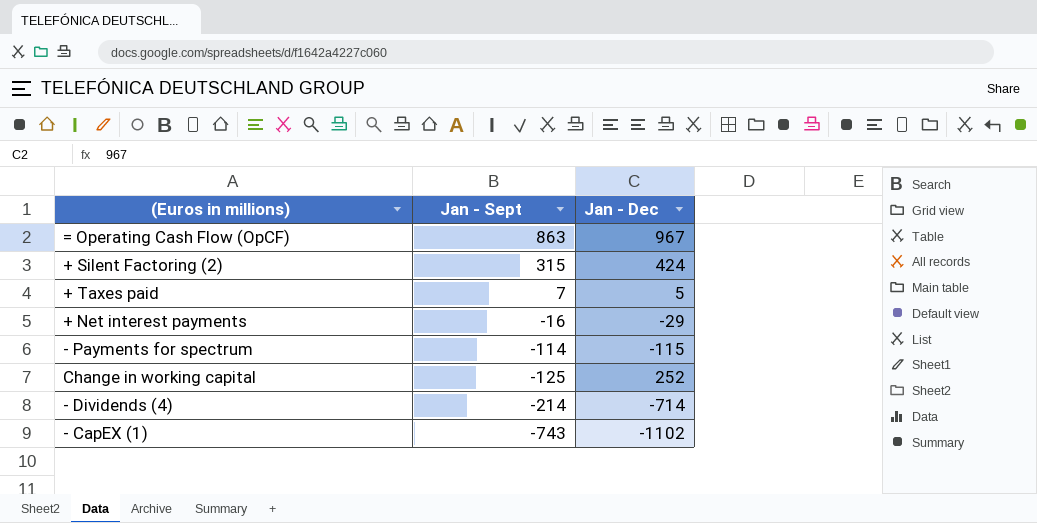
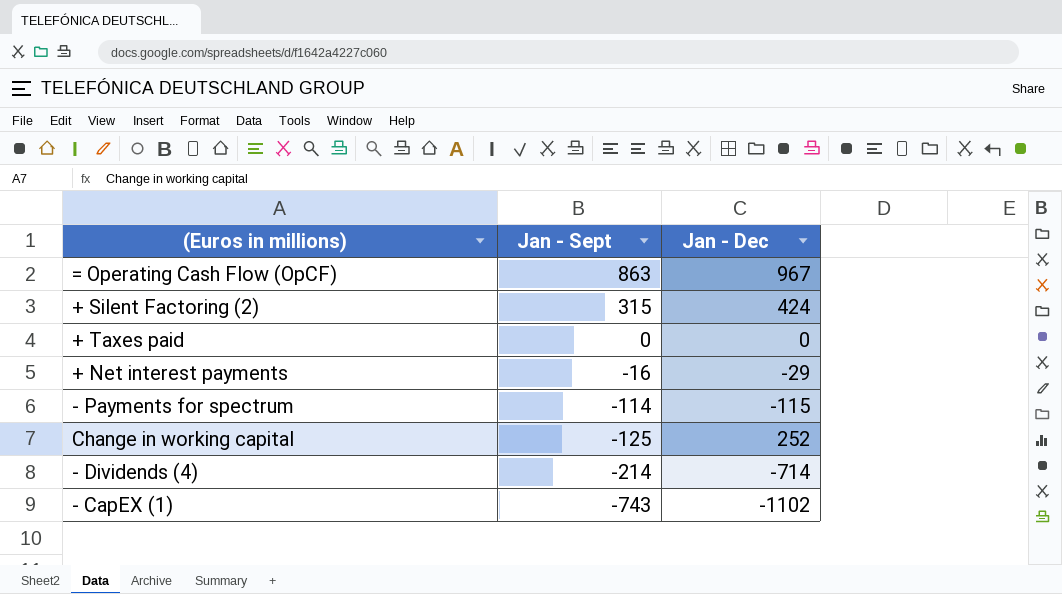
+ Taxes paid | Jan - Sept: 7 -> 0
+ Taxes paid | Jan - Dec: 5 -> 0

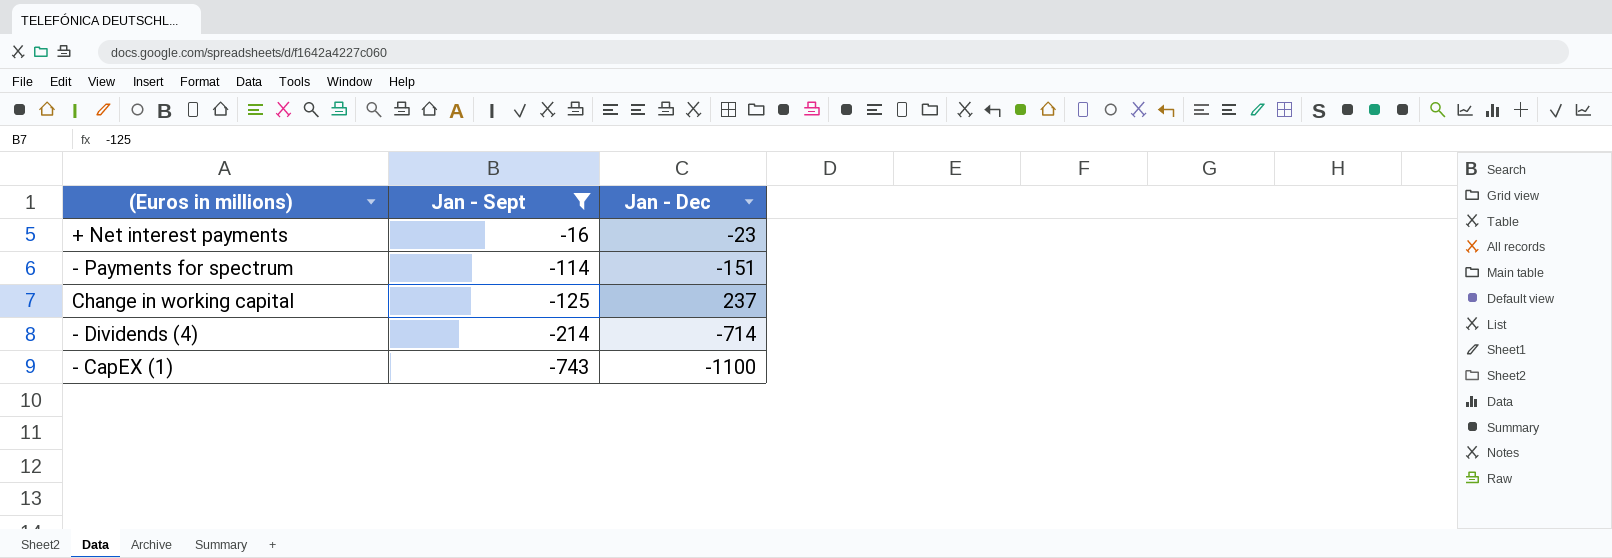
filter: none -> Jan - Sept <= -16
+ Net interest payments | Jan - Dec: -29 -> -23
- Payments for spectrum | Jan - Dec: -115 -> -151
Change in working capital | Jan - Dec: 252 -> 237
- CapEX (1) | Jan - Dec: -1102 -> -1100

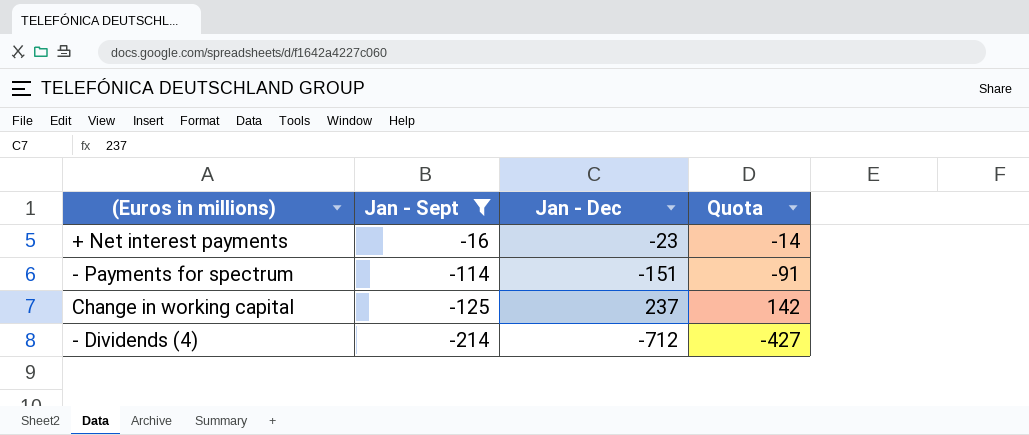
column Quota | formula: none -> [Jan - Dec] * 0.6
row - CapEX (1): -743 | -1100 -> none
- Dividends (4) | Jan - Dec: -714 -> -712

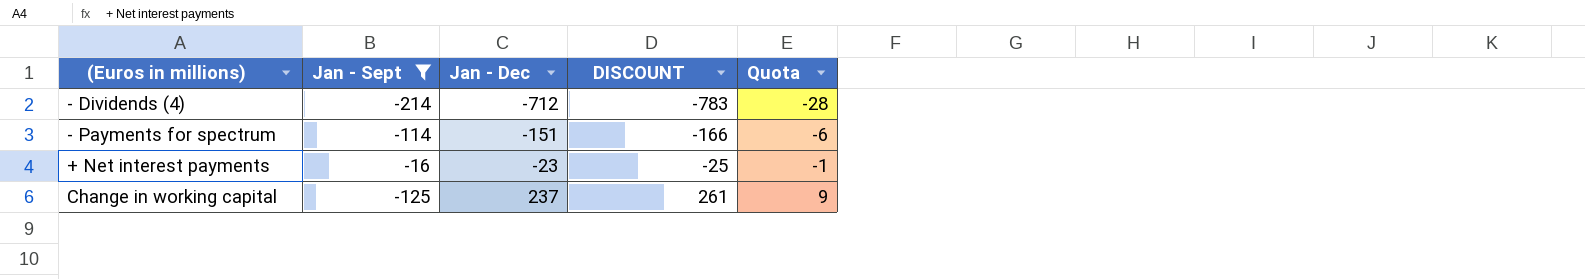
row order: Jan - Sept descending -> Jan - Dec ascending
column DISCOUNT | formula: none -> [Jan - Dec] * 1.1
column Quota | formula: [Jan - Dec] * 0.6 -> [Jan - Dec] * 0.04

